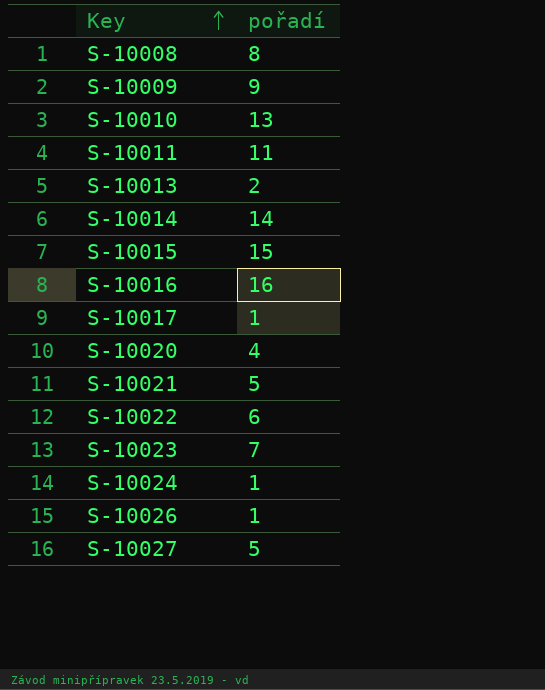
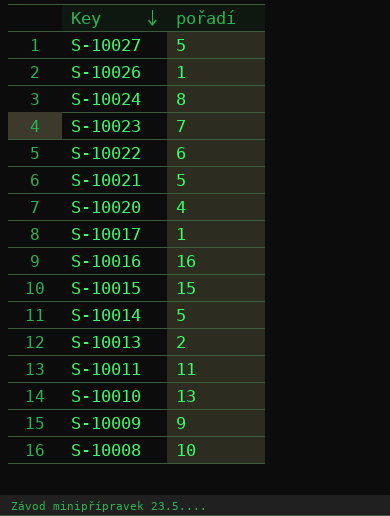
row order: Key ascending -> Key descending
S-10024 | pořadí: 1 -> 8
S-10014 | pořadí: 14 -> 5
S-10008 | pořadí: 8 -> 10

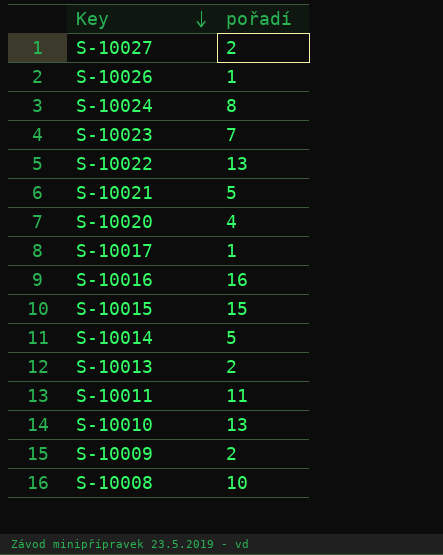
S-10027 | pořadí: 5 -> 2
S-10022 | pořadí: 6 -> 13
S-10009 | pořadí: 9 -> 2

